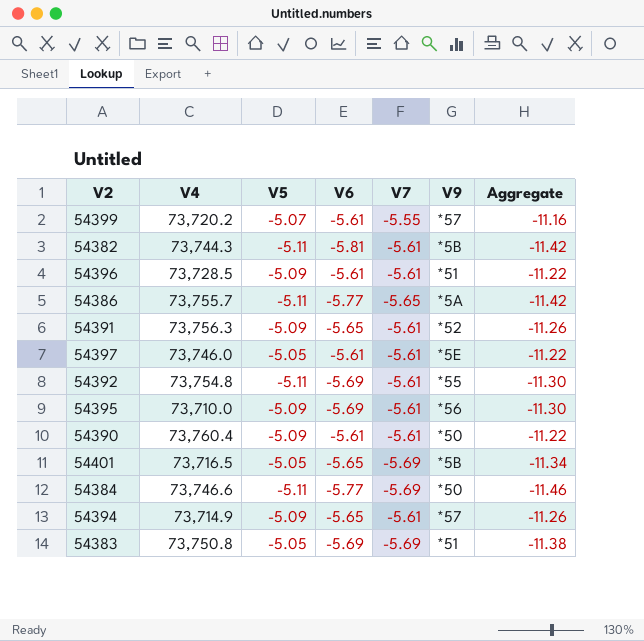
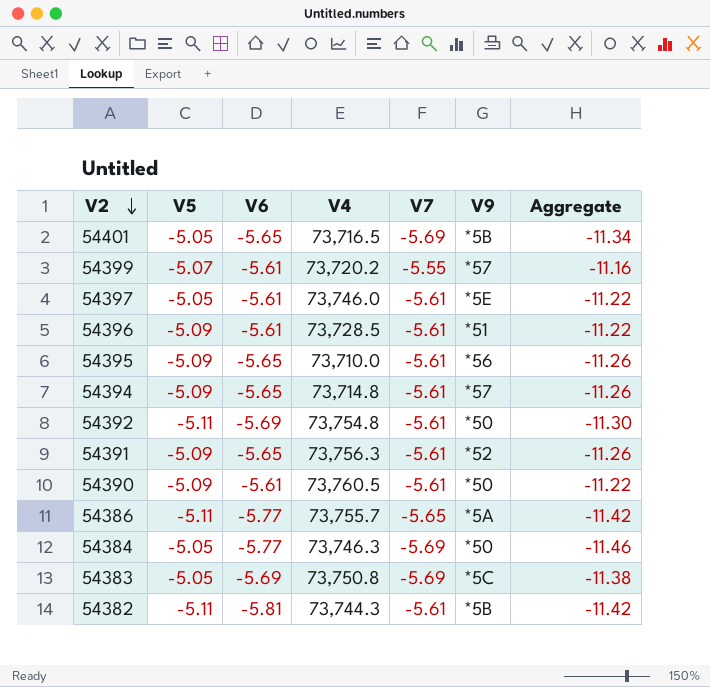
row order: none -> V2 descending
column V4 | position: 2 -> 4
54395 | V6: -5.69 -> -5.65
54395 | Aggregate: -11.30 -> -11.26
54394 | V4: 73,714.9 -> 73,714.8
54392 | V9: *55 -> *50
54390 | V4: 73,760.4 -> 73,760.5
54384 | V5: -5.11 -> -5.05
54384 | V4: 73,746.6 -> 73,746.3
54383 | V9: *51 -> *5C

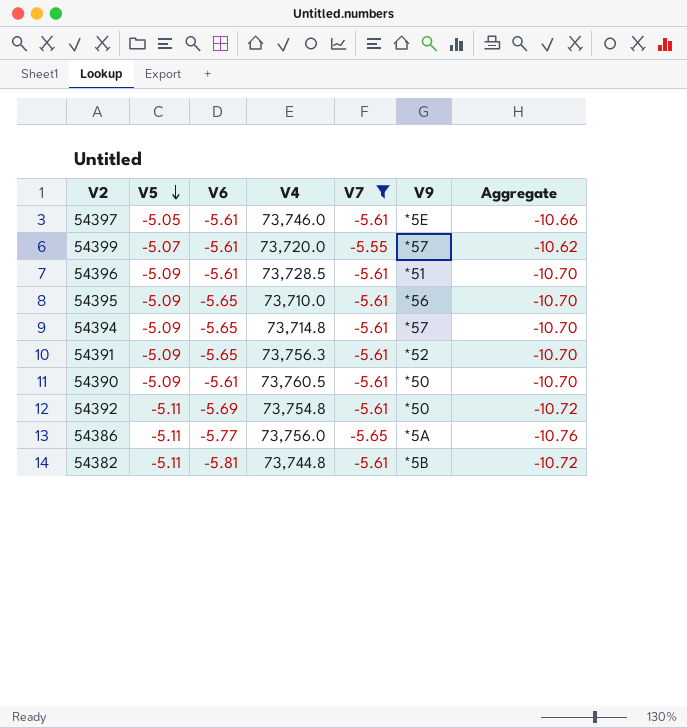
filter: none -> V7 != -5.69
row order: V2 descending -> V5 descending
column Aggregate | formula: [V6] + [V7] -> [V5] + [V7]
54399 | V4: 73,720.2 -> 73,720.0
54386 | V4: 73,755.7 -> 73,756.0
54382 | V4: 73,744.3 -> 73,744.8

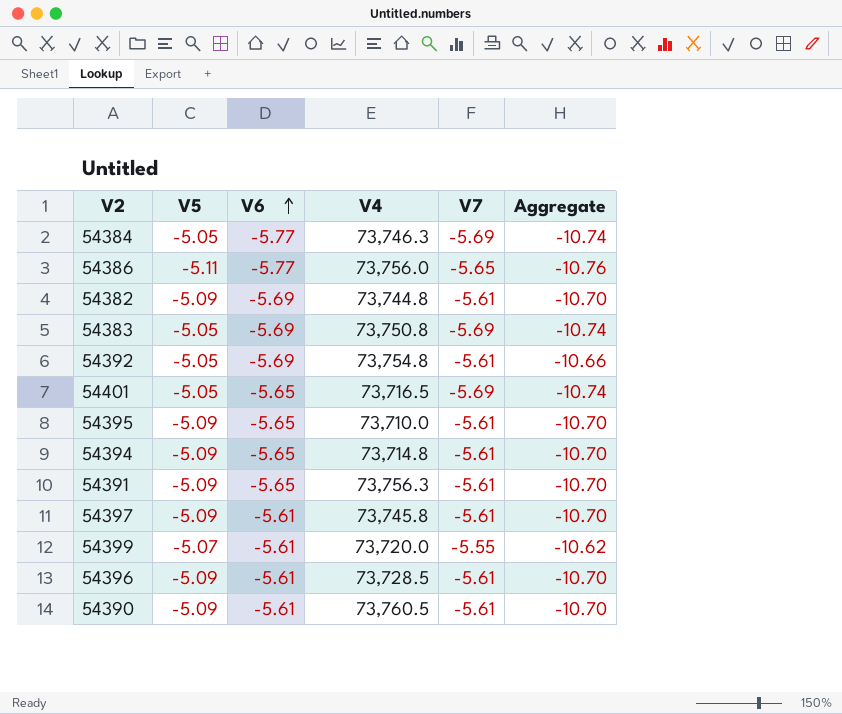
filter: V7 != -5.69 -> none
row order: V5 descending -> V6 ascending
column V9 | position: 6 -> none
54382 | V5: -5.11 -> -5.09
54382 | V6: -5.81 -> -5.69
54382 | Aggregate: -10.72 -> -10.70
54392 | V5: -5.11 -> -5.05
54392 | Aggregate: -10.72 -> -10.66
54397 | V5: -5.05 -> -5.09
54397 | V4: 73,746.0 -> 73,745.8
54397 | Aggregate: -10.66 -> -10.70

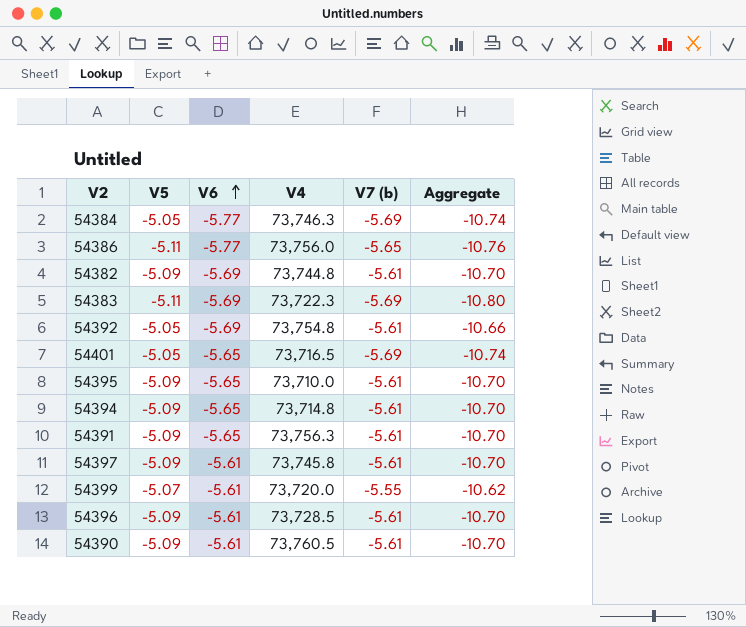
column name: V7 -> V7 (b)
54383 | V5: -5.05 -> -5.11
54383 | V4: 73,750.8 -> 73,722.3
54383 | Aggregate: -10.74 -> -10.80

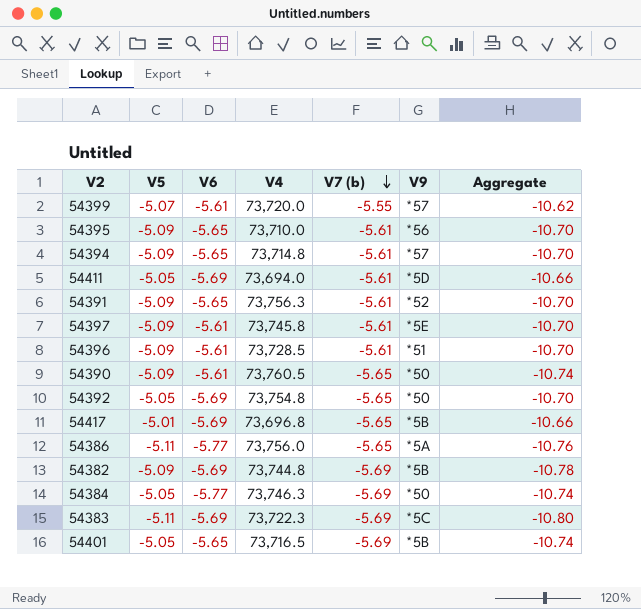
row order: V6 ascending -> V7 (b) descending
column V9 | position: none -> 6
row 54411: none -> -5.05 | -5.69 | 73,694.0 | -5.61 | *5D | -10.66
54390 | V7 (b): -5.61 -> -5.65
54390 | Aggregate: -10.70 -> -10.74
54392 | V7 (b): -5.61 -> -5.65
54392 | Aggregate: -10.66 -> -10.70
row 54417: none -> -5.01 | -5.69 | 73,696.8 | -5.65 | *5B | -10.66
54382 | V7 (b): -5.61 -> -5.69
54382 | Aggregate: -10.70 -> -10.78

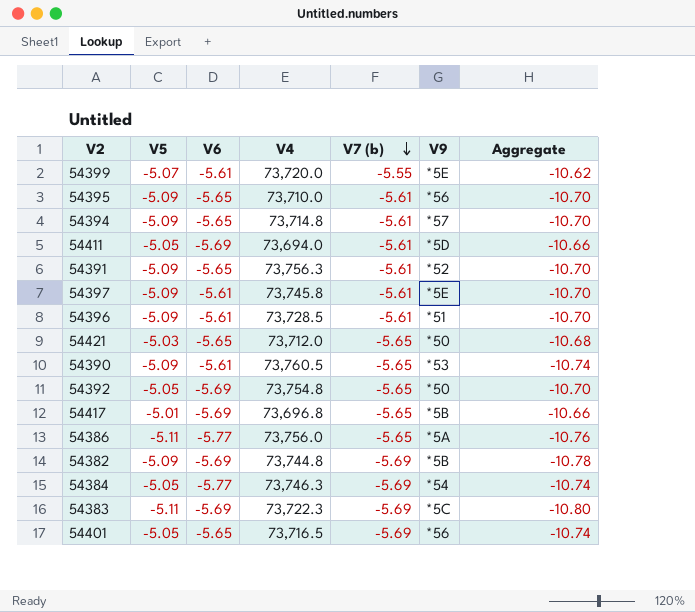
54399 | V9: *57 -> *5E
row 54421: none -> -5.03 | -5.65 | 73,712.0 | -5.65 | *50 | -10.68
54390 | V9: *50 -> *53
54384 | V9: *50 -> *54
54401 | V9: *5B -> *56

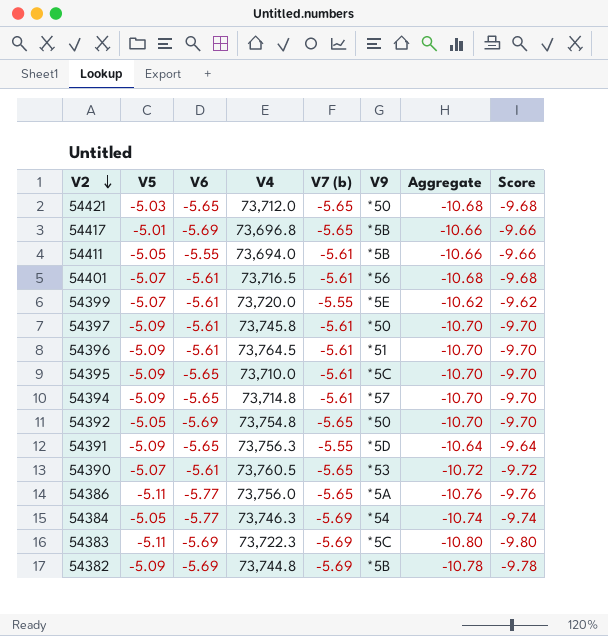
row order: V7 (b) descending -> V2 descending
column Score | formula: none -> [Aggregate] + 1
54411 | V6: -5.69 -> -5.55
54411 | V9: *5D -> *5B
54401 | V5: -5.05 -> -5.07
54401 | V6: -5.65 -> -5.61
54401 | V7 (b): -5.69 -> -5.61
54401 | Aggregate: -10.74 -> -10.68
54397 | V9: *5E -> *50
54396 | V4: 73,728.5 -> 73,764.5
54395 | V9: *56 -> *5C
54391 | V7 (b): -5.61 -> -5.55
54391 | V9: *52 -> *5D
54391 | Aggregate: -10.70 -> -10.64
54390 | V5: -5.09 -> -5.07
54390 | Aggregate: -10.74 -> -10.72

